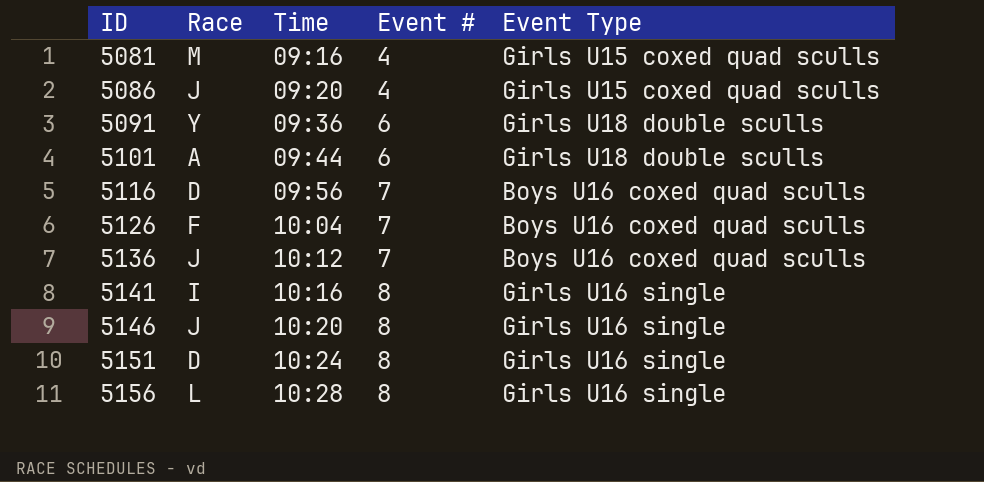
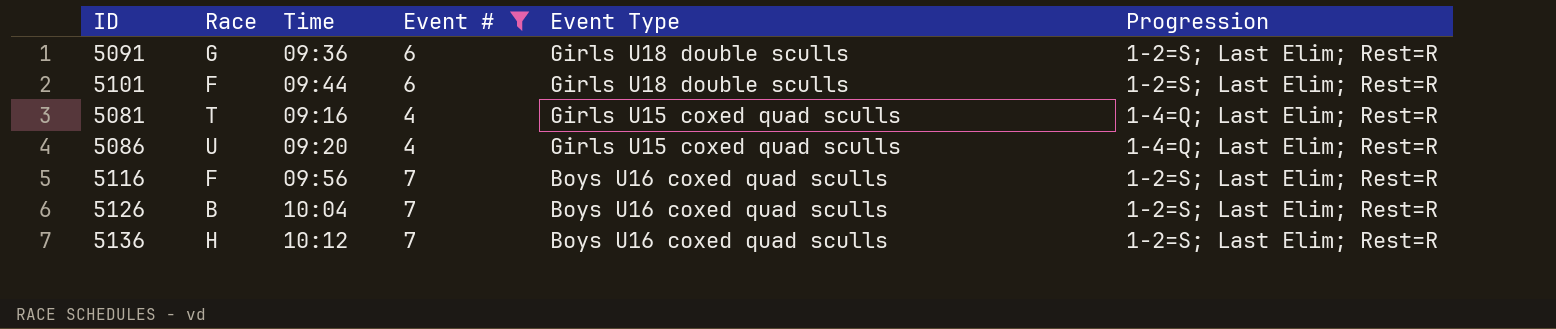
filter: none -> Event # != 8
row order: ID ascending -> Event Type descending
column Progression | position: none -> 6
5091 | Race: Y -> G
5101 | Race: A -> F
5081 | Race: M -> T
5086 | Race: J -> U
5116 | Race: D -> F
5126 | Race: F -> B
5136 | Race: J -> H

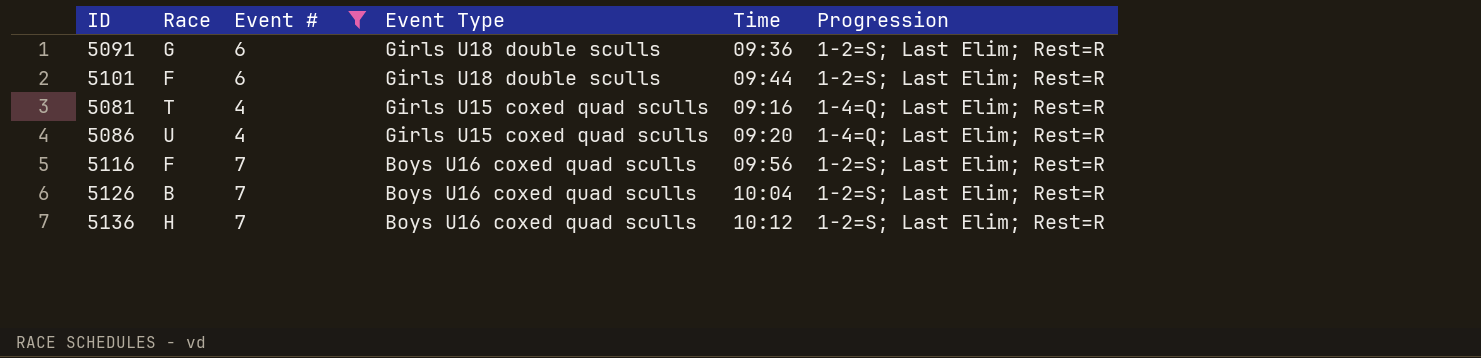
column Time | position: 3 -> 5

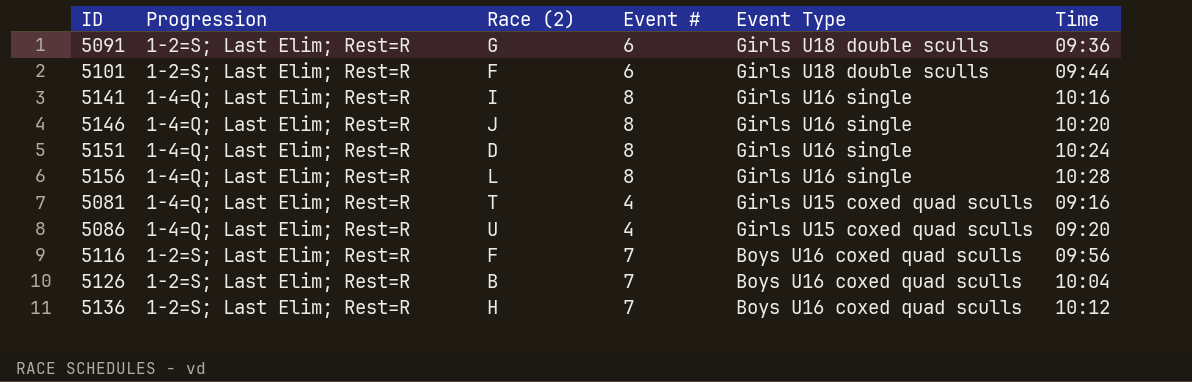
filter: Event # != 8 -> none
column Progression | position: 6 -> 2
column name: Race -> Race (2)

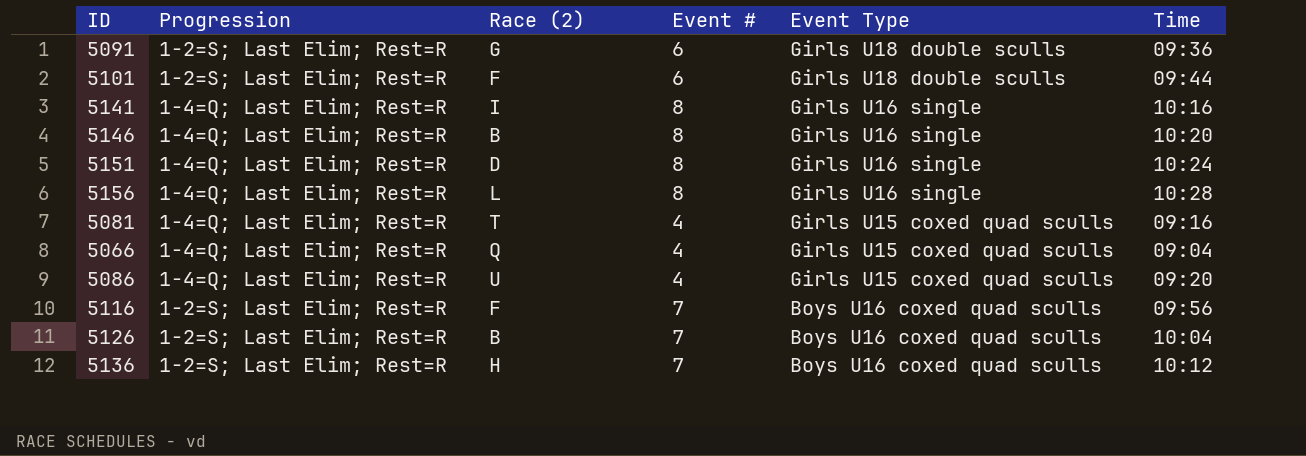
5146 | Race (2): J -> B
row 5066: none -> 1-4=Q; Last Elim; Rest=R | Q | 4 | Girls U15 coxed quad sculls | 09:04

